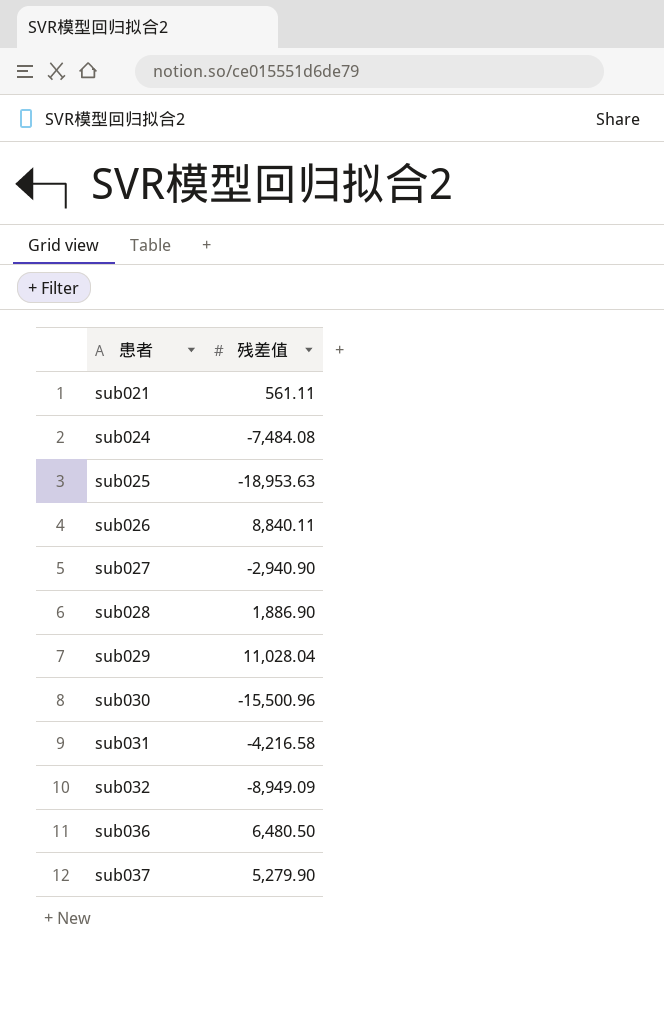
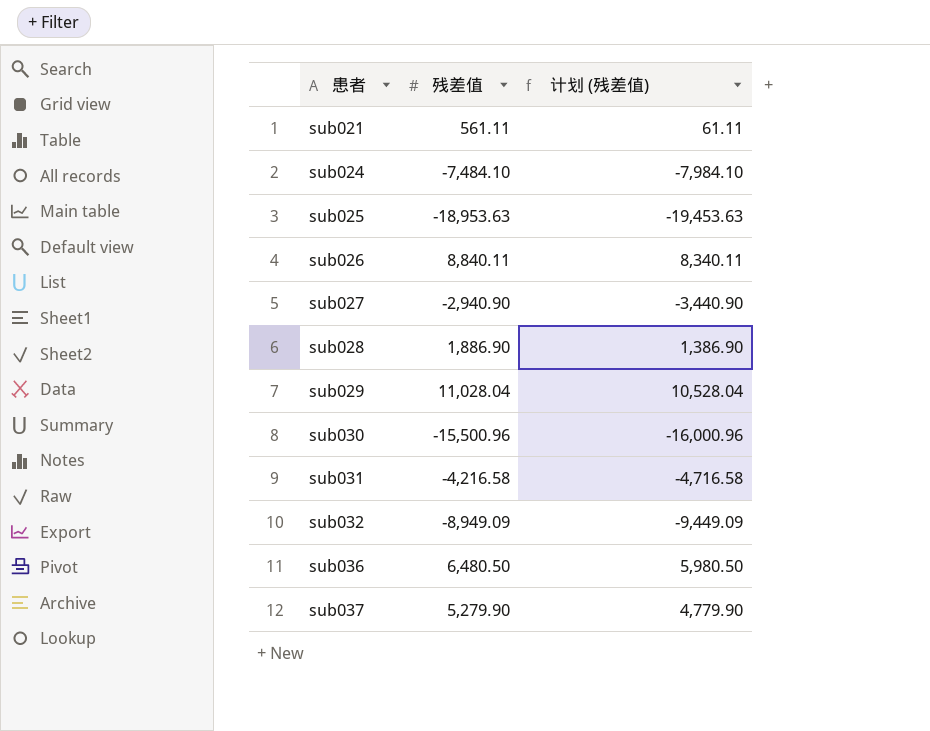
column 计划 (残差值) | formula: none -> [残差值] - 500
sub024 | 残差值: -7,484.08 -> -7,484.10

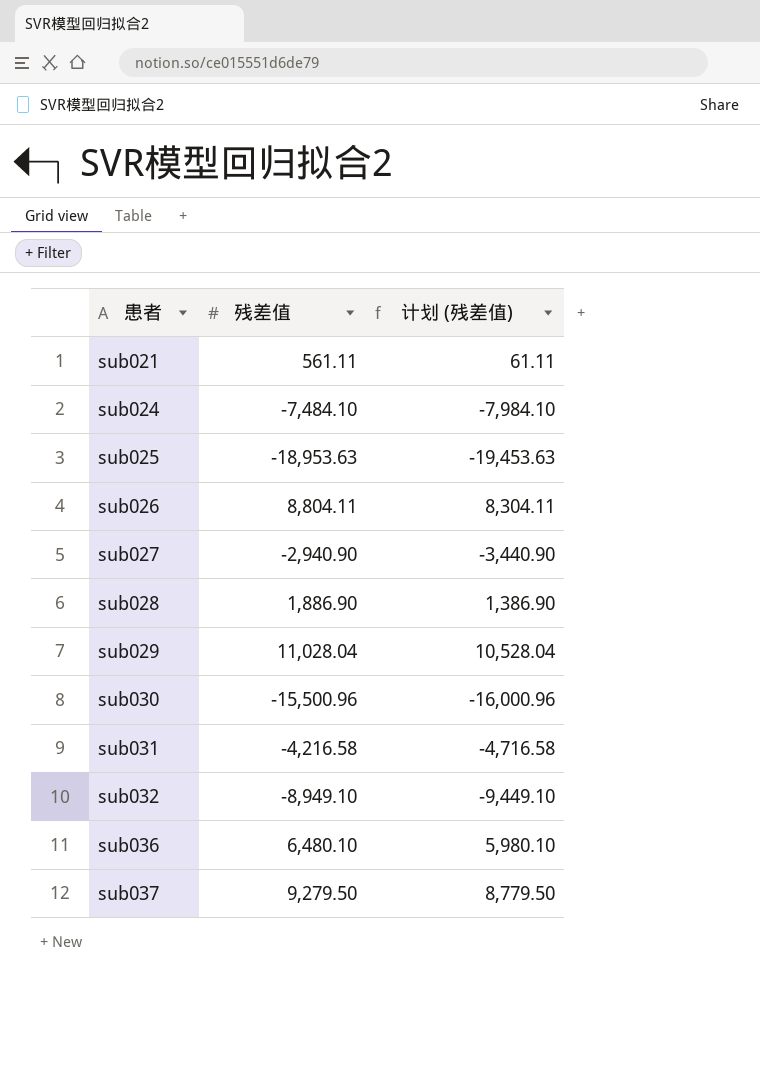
sub026 | 残差值: 8,840.11 -> 8,804.11
sub026 | 计划 (残差值): 8,340.11 -> 8,304.11
sub032 | 残差值: -8,949.09 -> -8,949.10
sub032 | 计划 (残差值): -9,449.09 -> -9,449.10
sub036 | 残差值: 6,480.50 -> 6,480.10
sub036 | 计划 (残差值): 5,980.50 -> 5,980.10
sub037 | 残差值: 5,279.90 -> 9,279.50
sub037 | 计划 (残差值): 4,779.90 -> 8,779.50

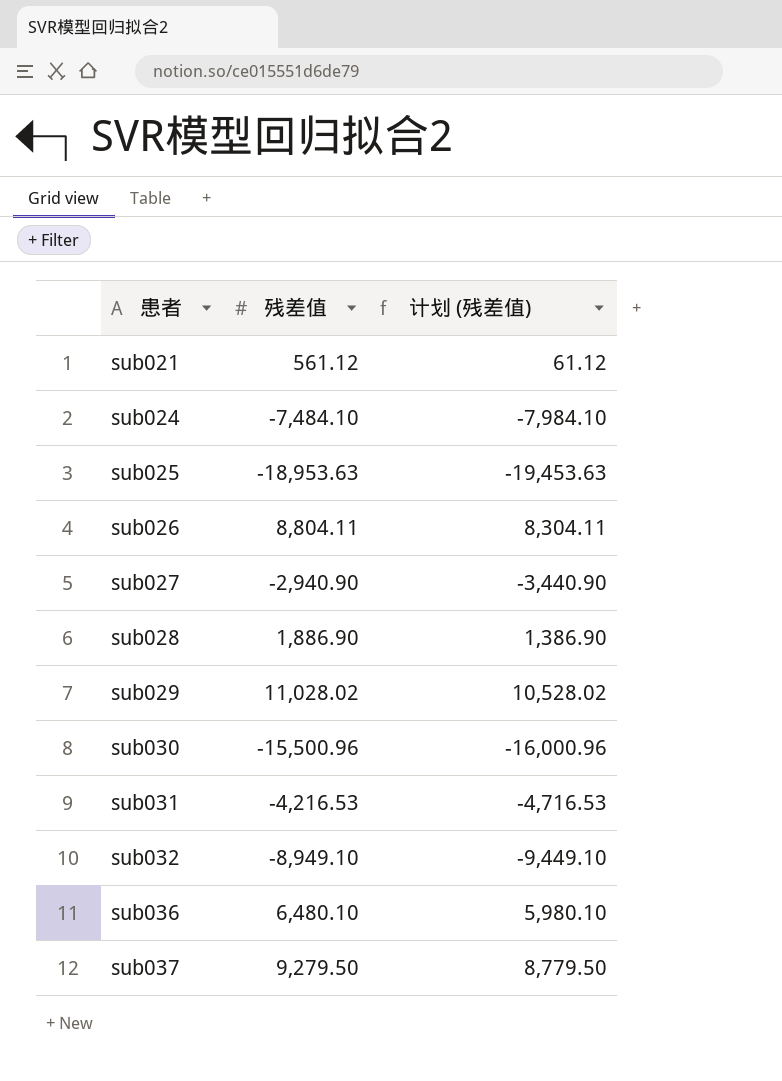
sub021 | 残差值: 561.11 -> 561.12
sub021 | 计划 (残差值): 61.11 -> 61.12
sub029 | 残差值: 11,028.04 -> 11,028.02
sub029 | 计划 (残差值): 10,528.04 -> 10,528.02
sub031 | 残差值: -4,216.58 -> -4,216.53
sub031 | 计划 (残差值): -4,716.58 -> -4,716.53

